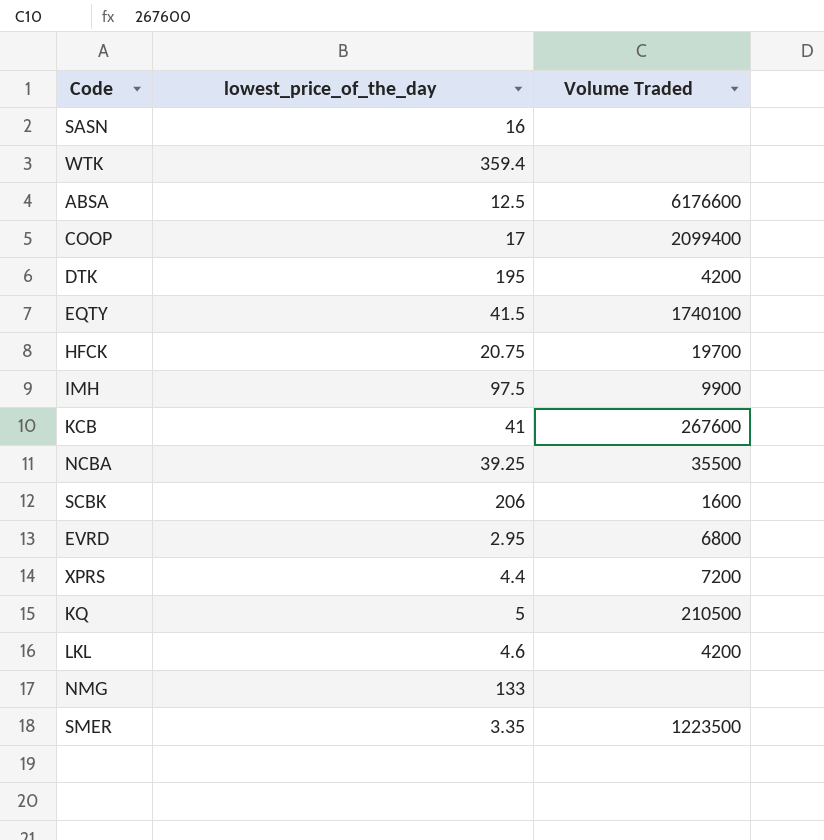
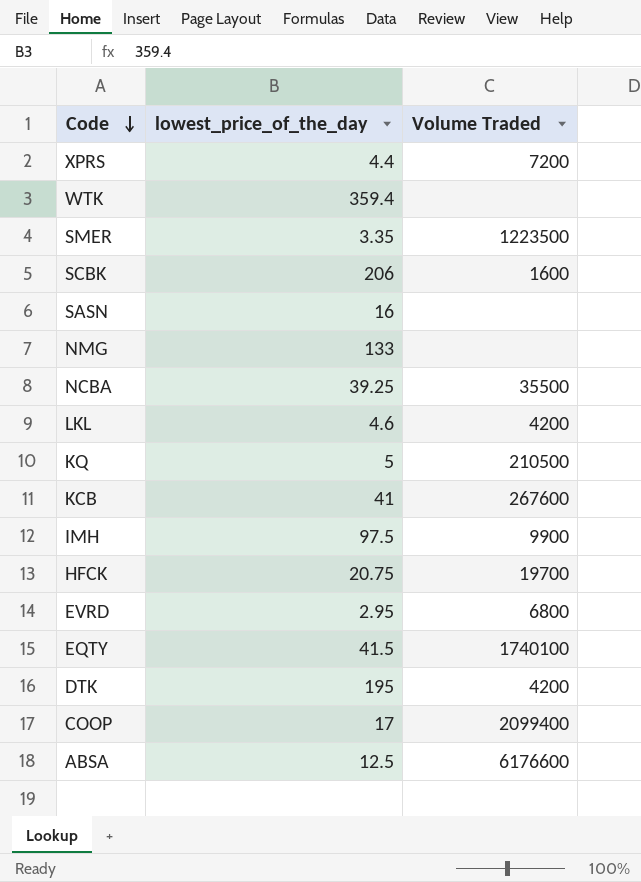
row order: none -> Code descending

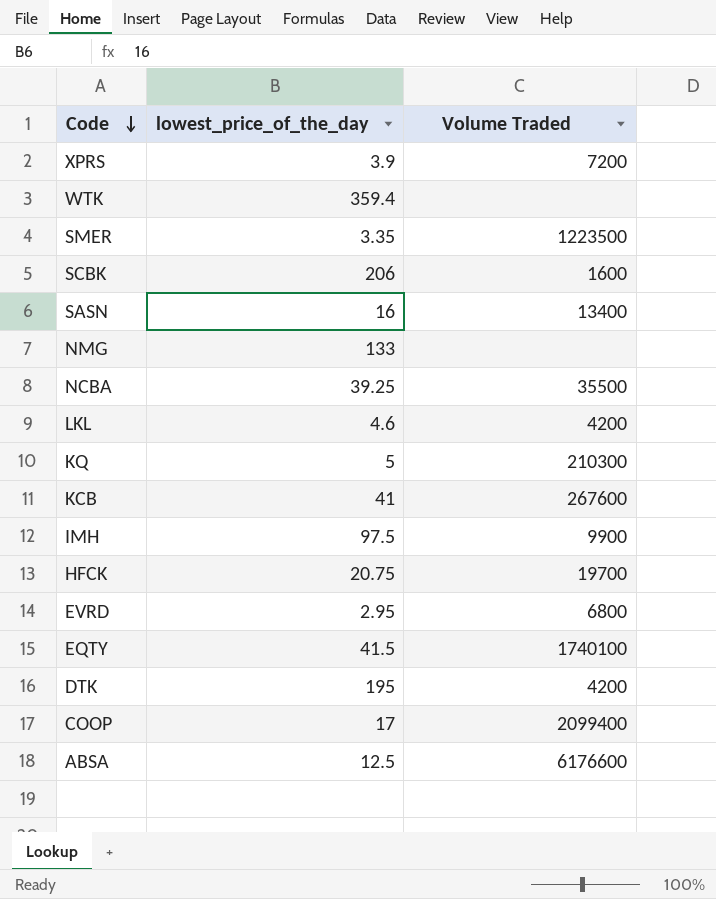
XPRS | lowest_price_of_the_day: 4.4 -> 3.9
SASN | Volume Traded: none -> 13400
KQ | Volume Traded: 210500 -> 210300

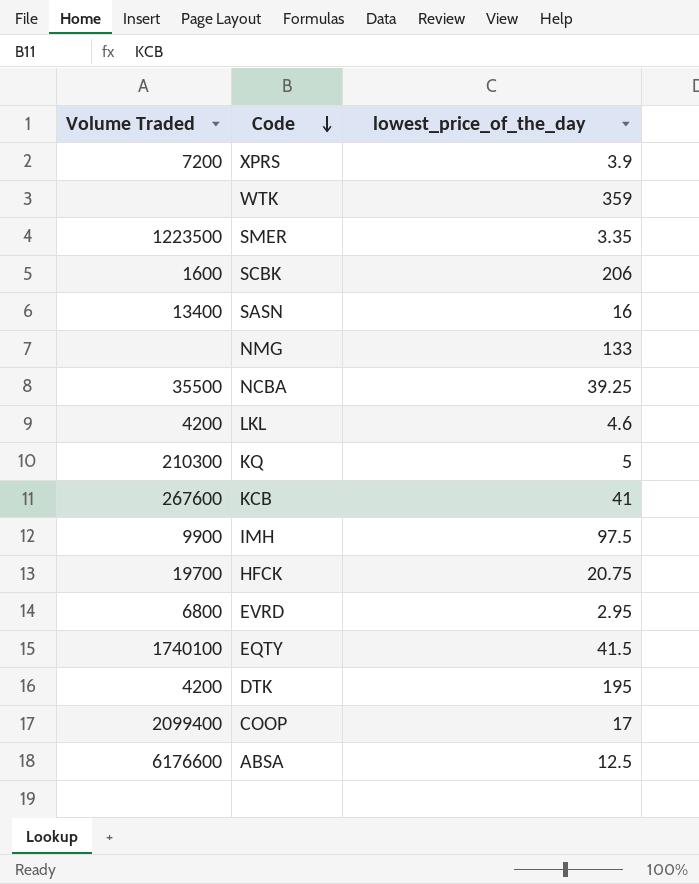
column Volume Traded | position: 3 -> 1
WTK | lowest_price_of_the_day: 359.4 -> 359

